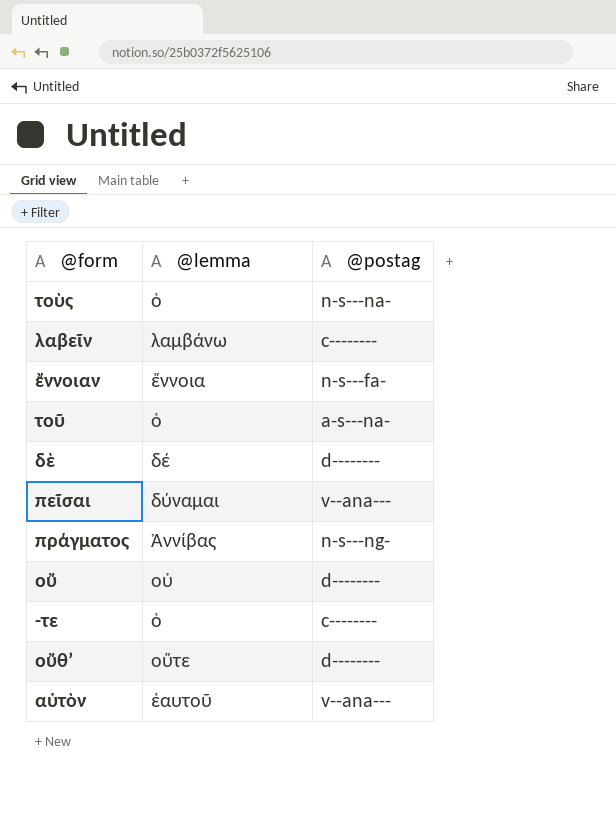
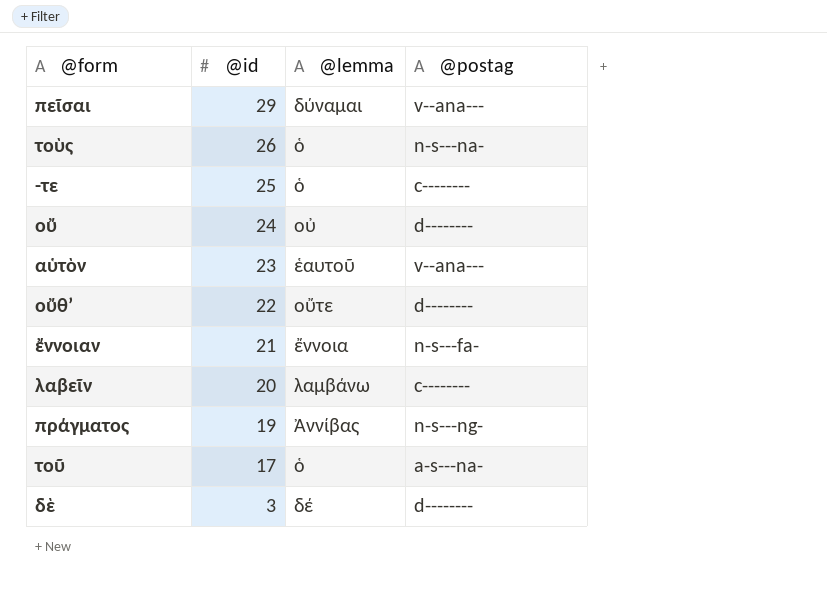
row order: none -> @id descending
column @id | position: none -> 2

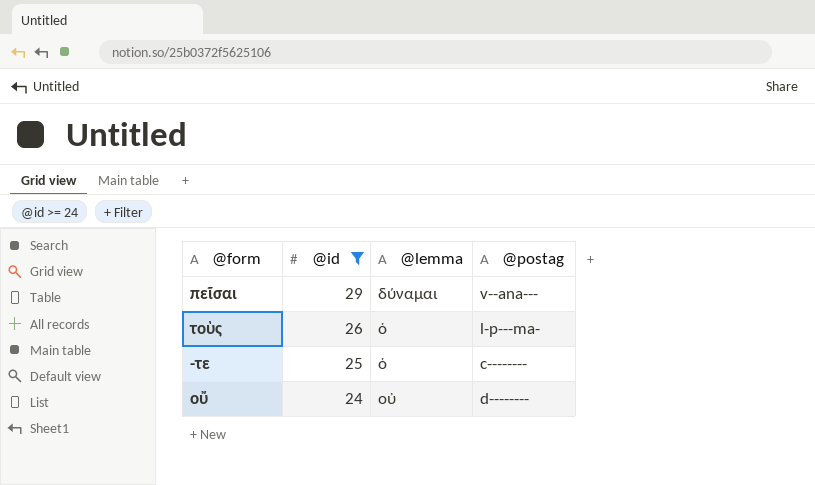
filter: none -> @id >= 24
τοὺς | @postag: n-s---na- -> l-p---ma-

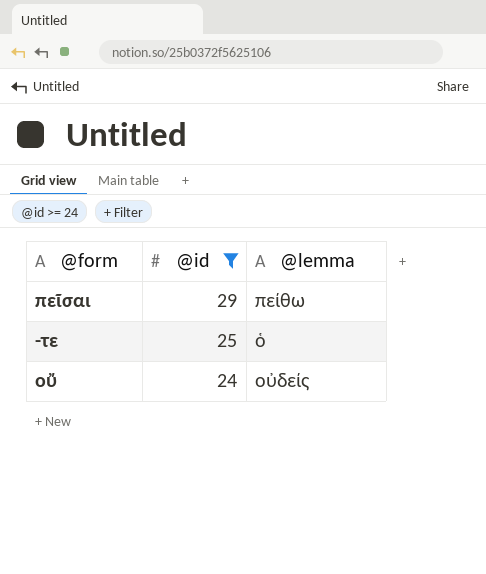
column @postag | position: 4 -> none
row τοὺς: 26 | ὁ | l-p---ma- -> none
πεῖσαι | @lemma: δύναμαι -> πείθω
οὔ | @lemma: οὐ -> οὐδείς

